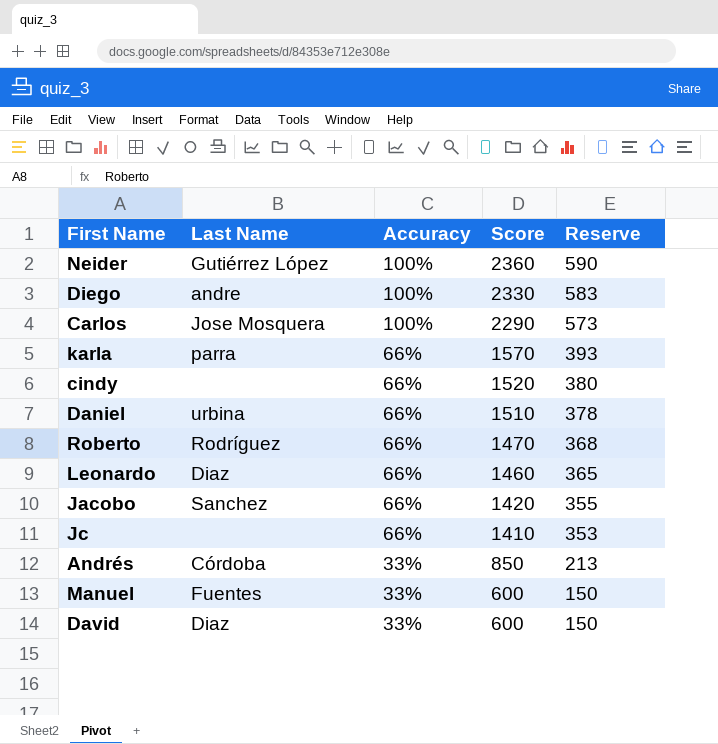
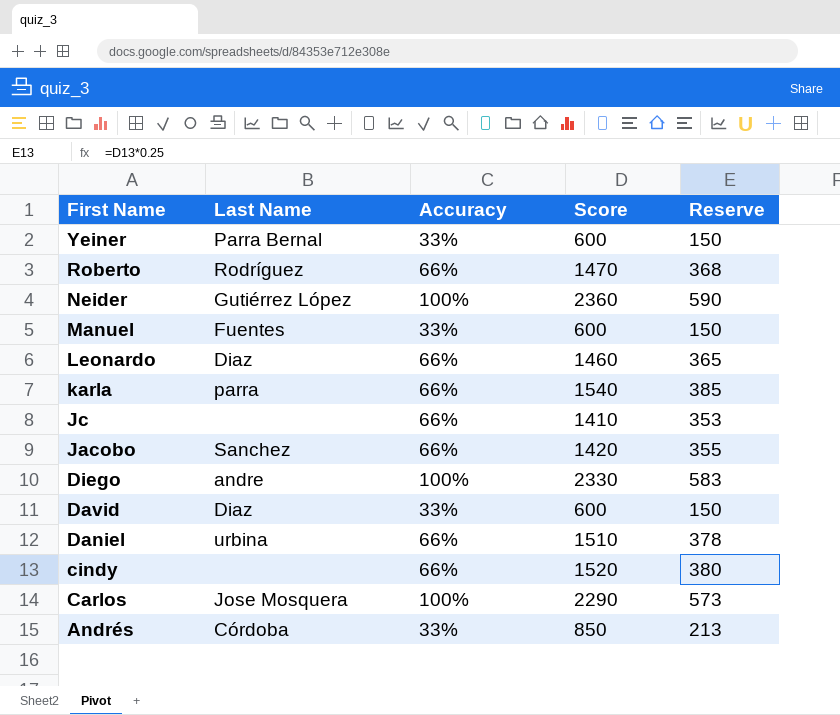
row order: Accuracy descending -> First Name descending
row Yeiner: none -> Parra Bernal | 33% | 600 | 150
karla | Score: 1570 -> 1540
karla | Reserve: 393 -> 385

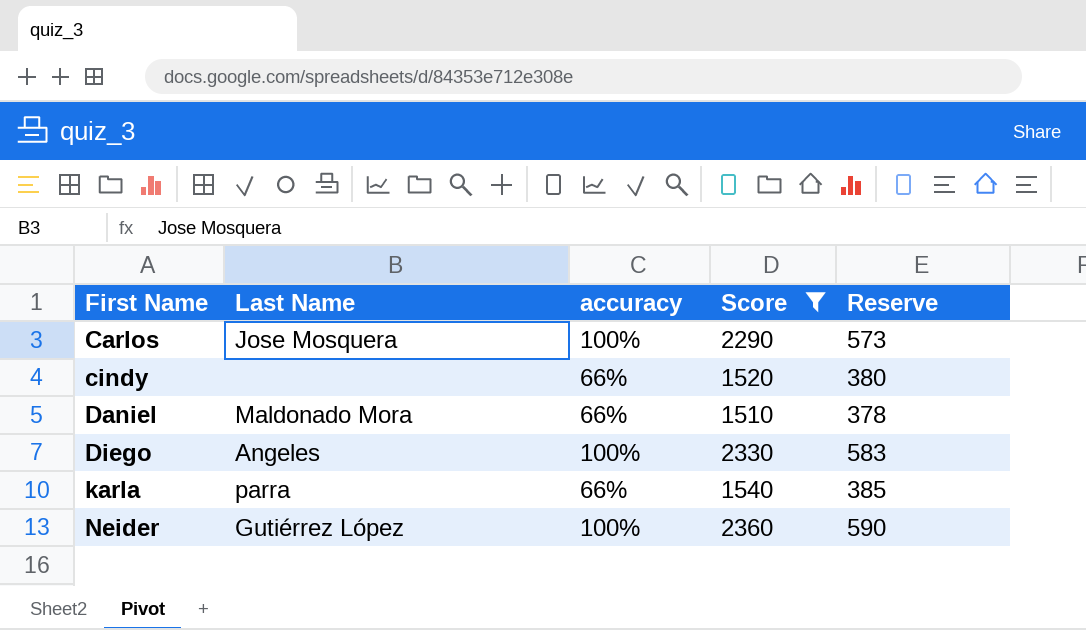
filter: none -> Score >= 1510
row order: First Name descending -> First Name ascending
column name: Accuracy -> accuracy
Daniel | Last Name: urbina -> Maldonado Mora
Diego | Last Name: andre -> Angeles

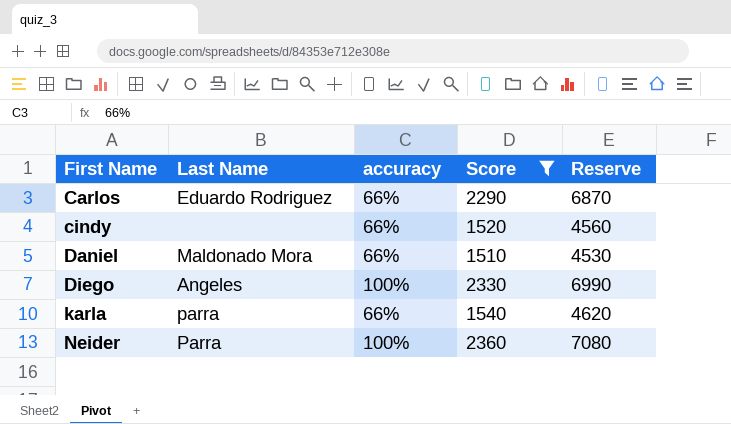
column Reserve | formula: [Score] * 0.25 -> [Score] * 3
Carlos | Last Name: Jose Mosquera -> Eduardo Rodriguez
Carlos | accuracy: 100% -> 66%
Neider | Last Name: Gutiérrez López -> Parra

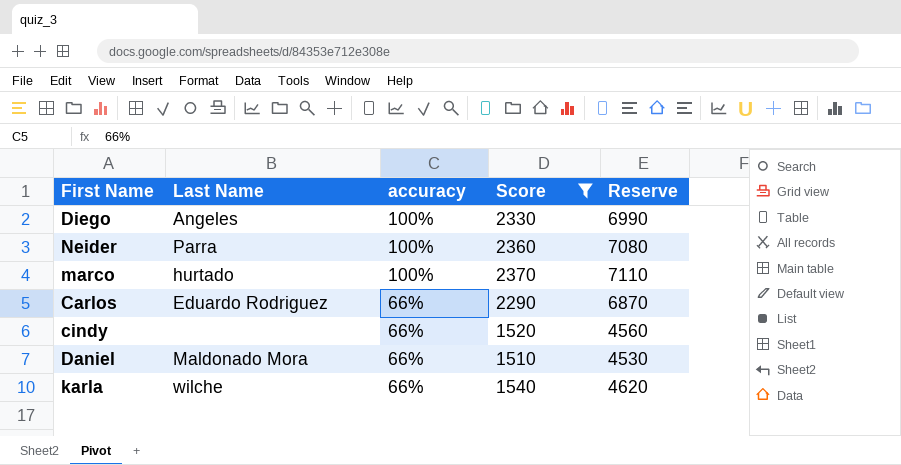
row order: First Name ascending -> accuracy descending
row marco: none -> hurtado | 100% | 2370 | 7110
karla | Last Name: parra -> wilche

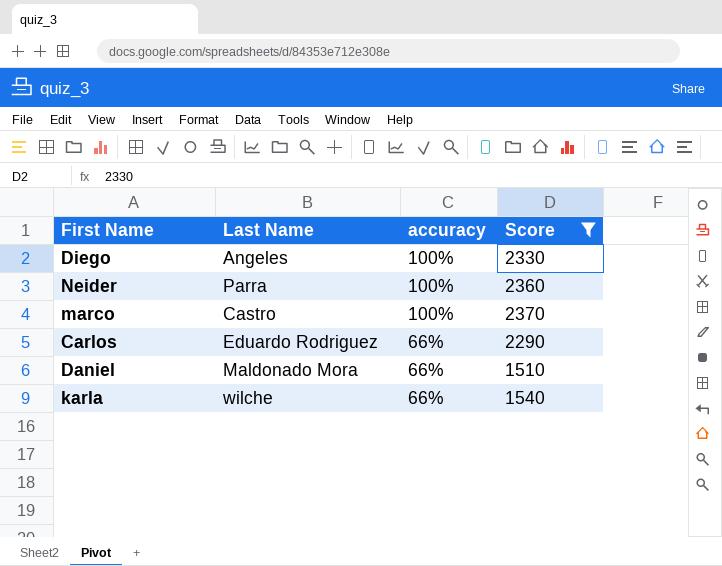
column Reserve | formula: [Score] * 3 -> none
row cindy: none | 66% | 1520 | 4560 -> none
marco | Last Name: hurtado -> Castro

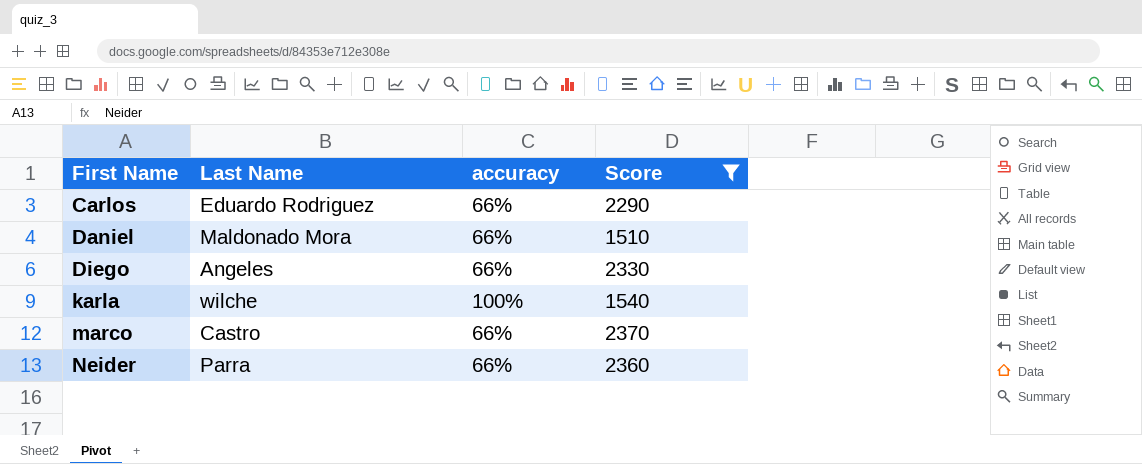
row order: accuracy descending -> First Name ascending
Diego | accuracy: 100% -> 66%
karla | accuracy: 66% -> 100%
marco | accuracy: 100% -> 66%
Neider | accuracy: 100% -> 66%

